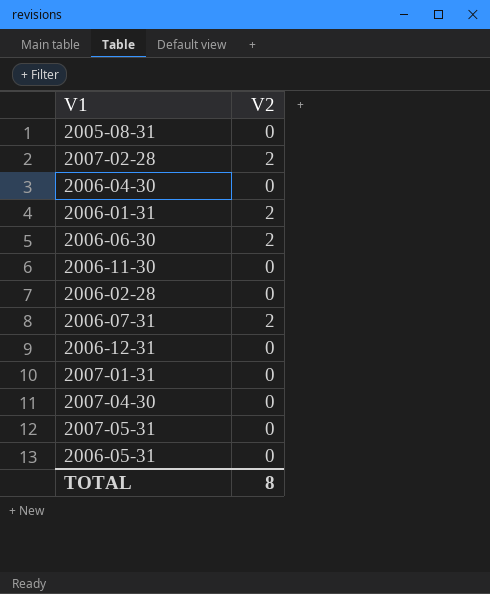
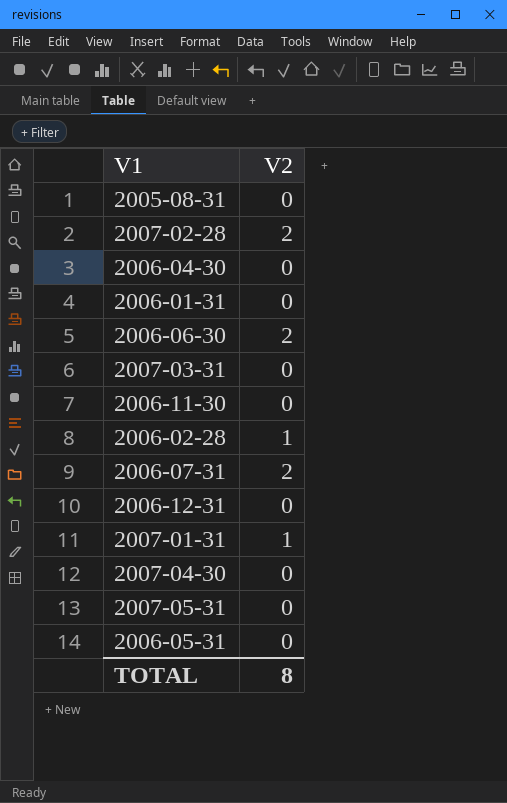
2006-01-31 | V2: 2 -> 0
row 2007-03-31: none -> 0
2006-02-28 | V2: 0 -> 1
2007-01-31 | V2: 0 -> 1

